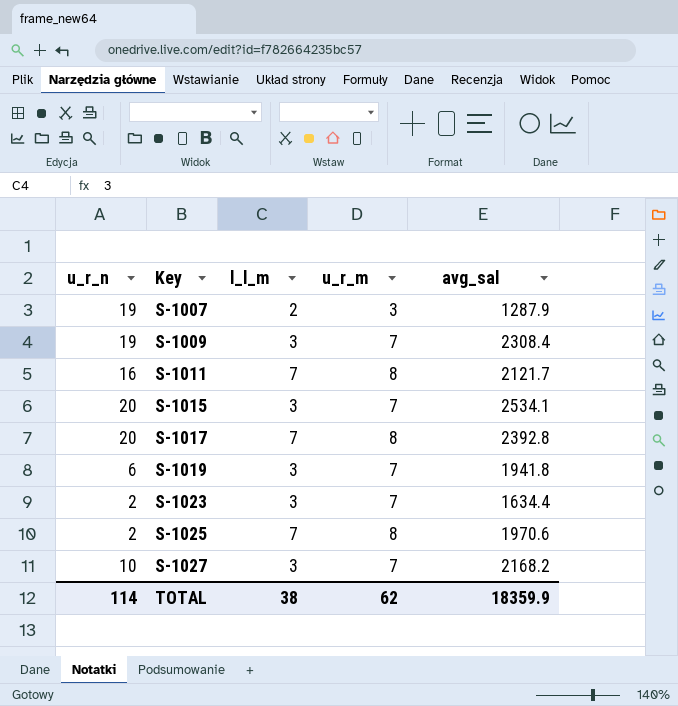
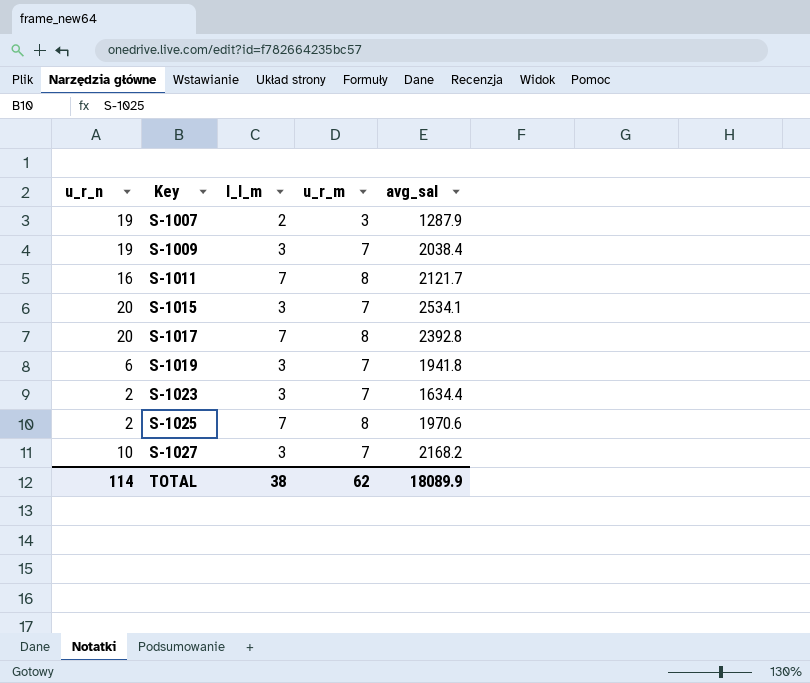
S-1009 | avg_sal: 2308.4 -> 2038.4
TOTAL | avg_sal: 18359.9 -> 18089.9

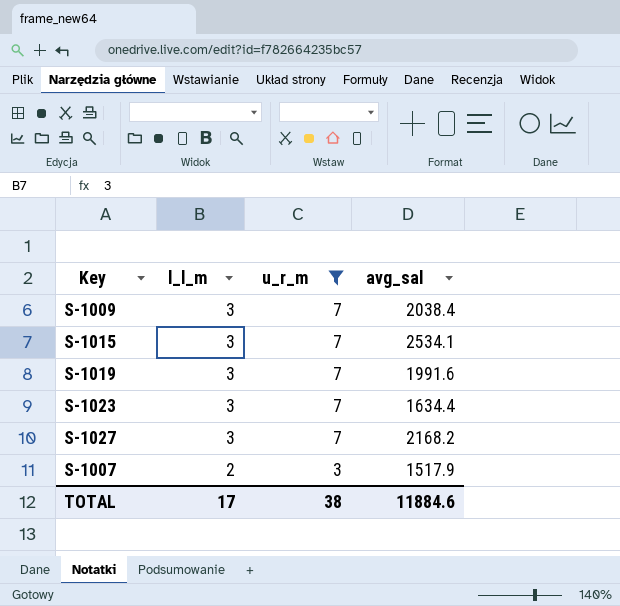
filter: none -> u_r_m != 8
row order: Key ascending -> l_l_m descending
column u_r_n | position: 1 -> none
S-1019 | avg_sal: 1941.8 -> 1991.6
S-1007 | avg_sal: 1287.9 -> 1517.9
TOTAL | l_l_m: 38 -> 17
TOTAL | u_r_m: 62 -> 38
TOTAL | avg_sal: 18089.9 -> 11884.6

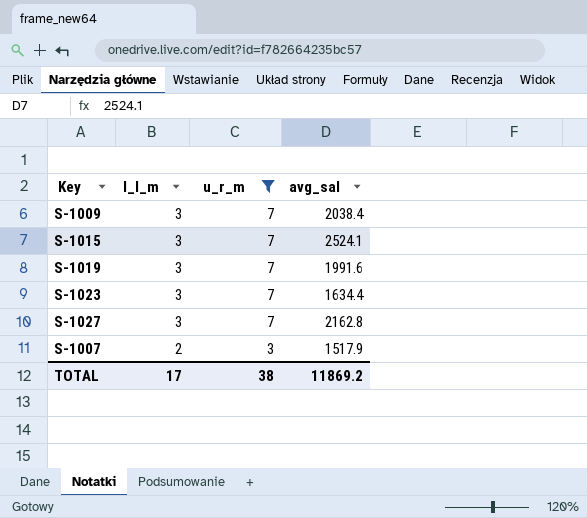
S-1015 | avg_sal: 2534.1 -> 2524.1
S-1027 | avg_sal: 2168.2 -> 2162.8
TOTAL | avg_sal: 11884.6 -> 11869.2

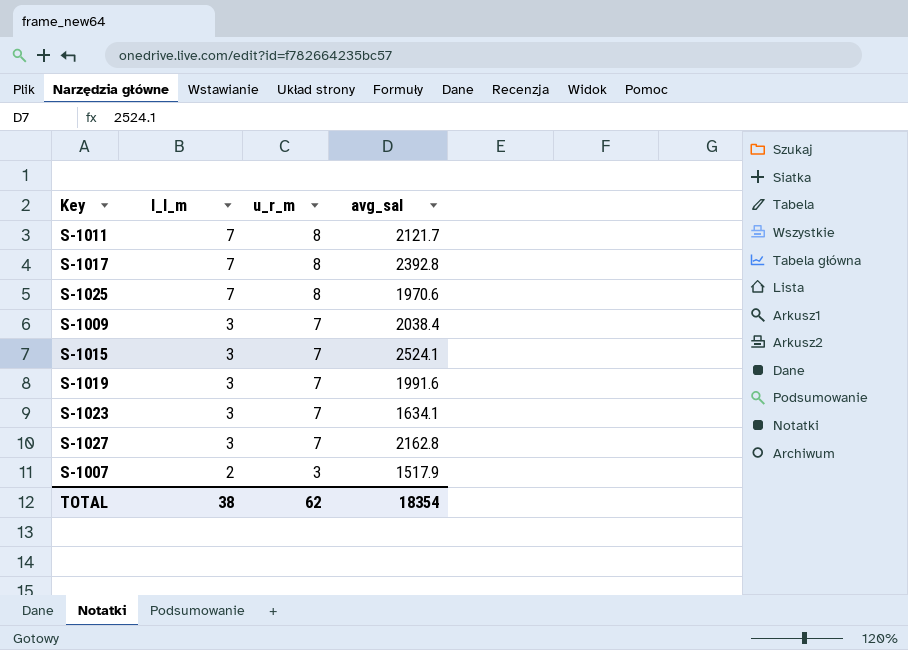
filter: u_r_m != 8 -> none
S-1023 | avg_sal: 1634.4 -> 1634.1
TOTAL | l_l_m: 17 -> 38
TOTAL | u_r_m: 38 -> 62
TOTAL | avg_sal: 11869.2 -> 18354

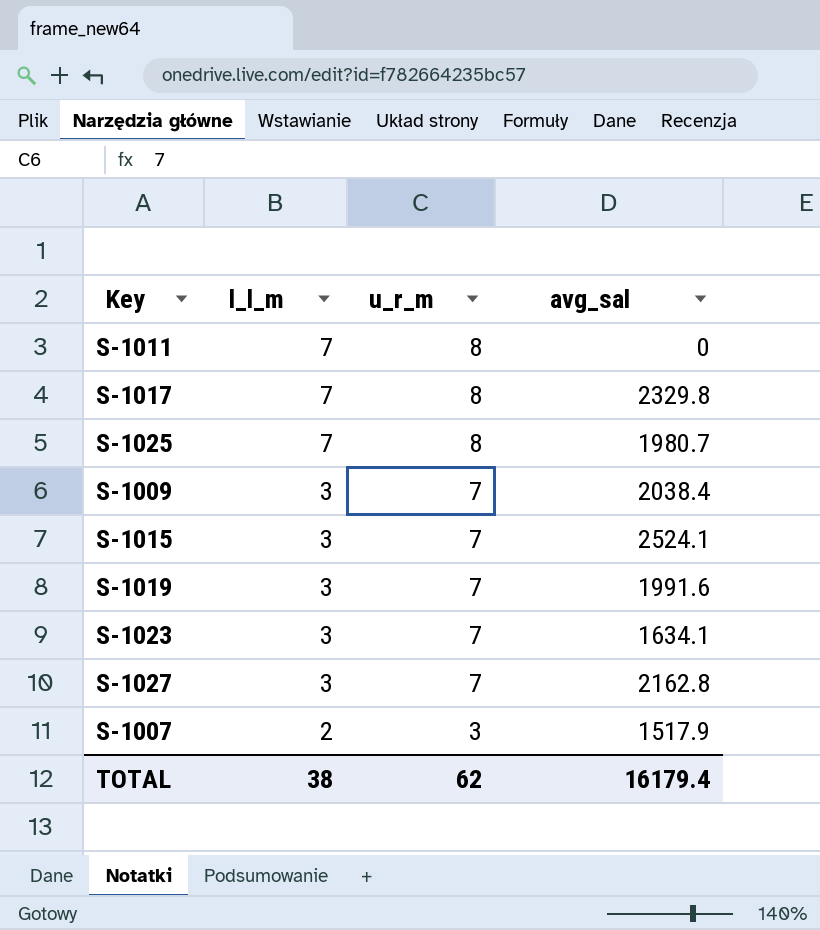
S-1011 | avg_sal: 2121.7 -> 0
S-1017 | avg_sal: 2392.8 -> 2329.8
S-1025 | avg_sal: 1970.6 -> 1980.7
TOTAL | avg_sal: 18354 -> 16179.4

